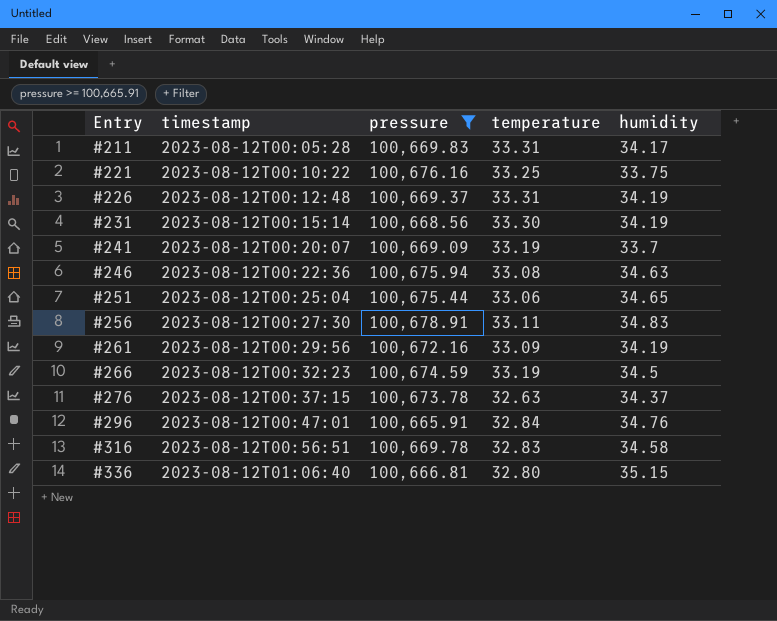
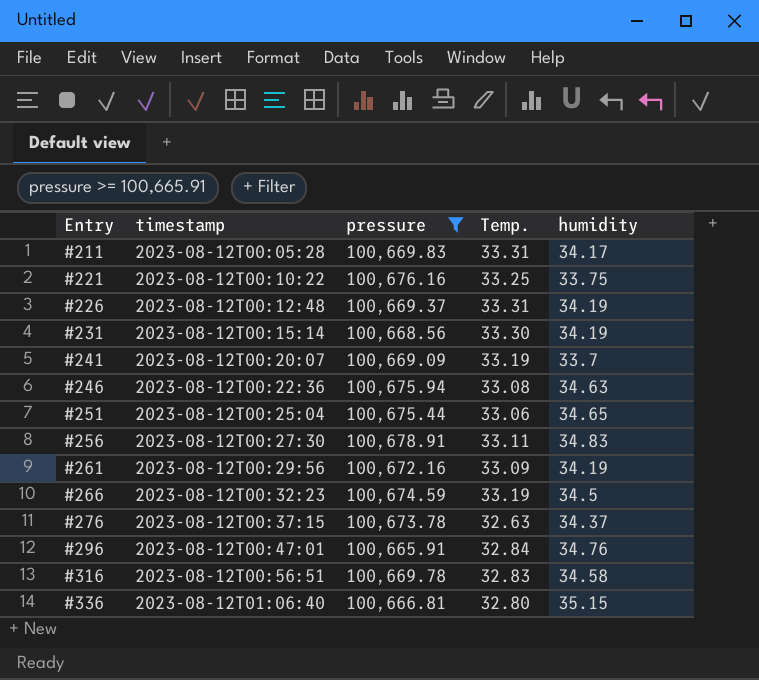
column name: temperature -> Temp.

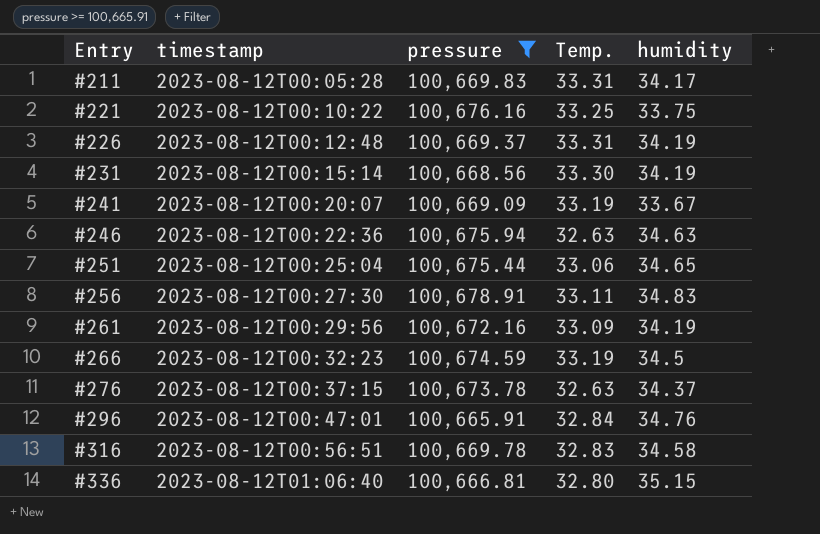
#241 | humidity: 33.7 -> 33.67
#246 | Temp.: 33.08 -> 32.63

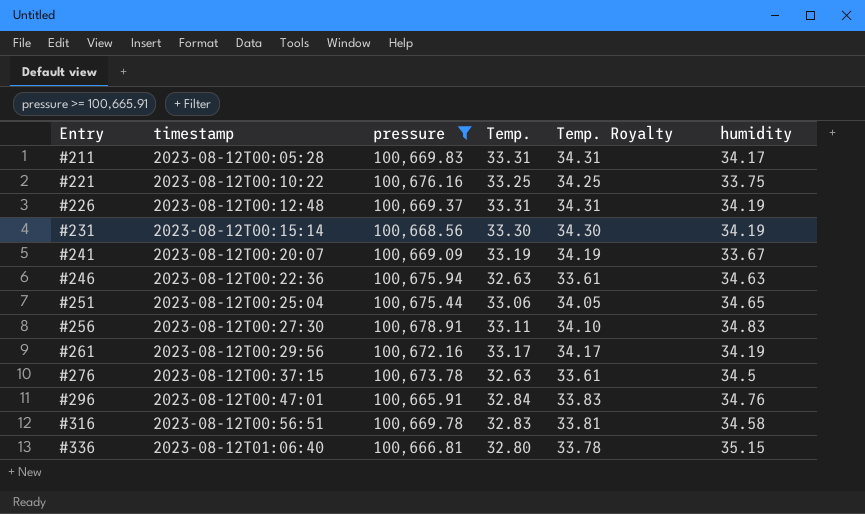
column Temp. Royalty | formula: none -> [Temp.] * 1.03
row #266: 2023-08-12T00:32:23 | 100,674.59 | 33.19 | 34.5 -> none
#261 | Temp.: 33.09 -> 33.17
#276 | humidity: 34.37 -> 34.5

